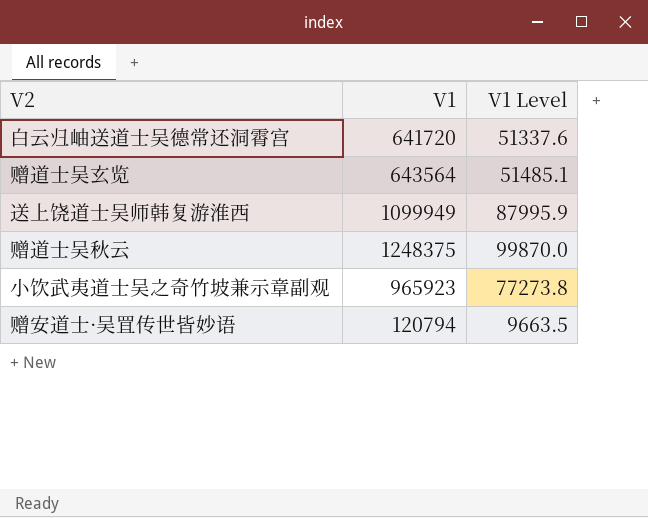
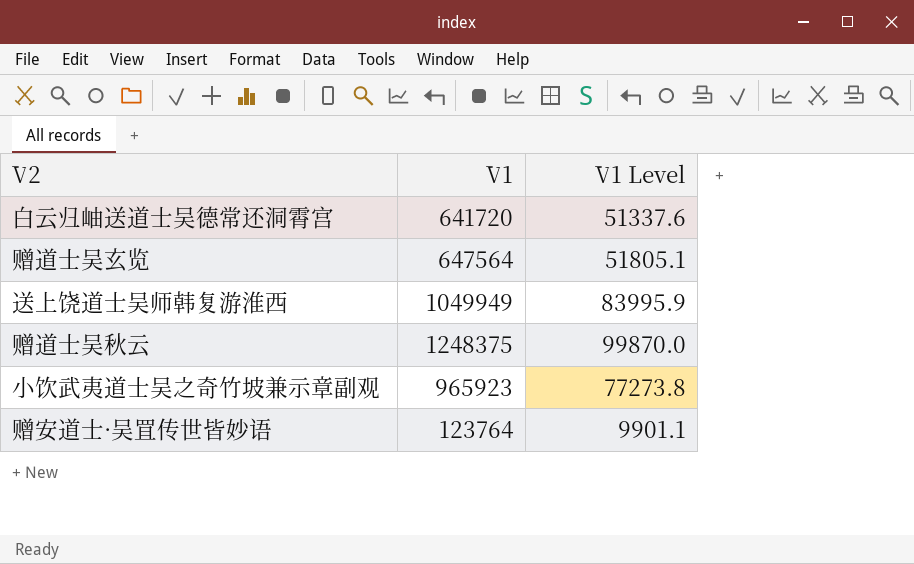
赠道士吴玄览 | V1: 643564 -> 647564
赠道士吴玄览 | V1 Level: 51485.1 -> 51805.1
送上饶道士吴师韩复游淮西 | V1: 1099949 -> 1049949
送上饶道士吴师韩复游淮西 | V1 Level: 87995.9 -> 83995.9
赠安道士·吴罝传世皆妙语 | V1: 120794 -> 123764
赠安道士·吴罝传世皆妙语 | V1 Level: 9663.5 -> 9901.1

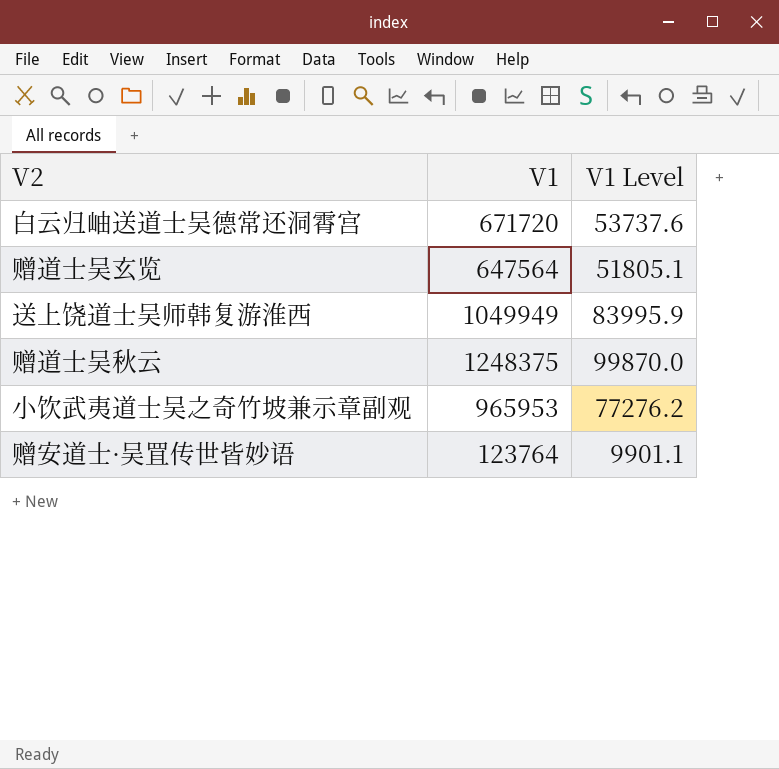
白云归岫送道士吴德常还洞霄宫 | V1: 641720 -> 671720
白云归岫送道士吴德常还洞霄宫 | V1 Level: 51337.6 -> 53737.6
小饮武夷道士吴之奇竹坡兼示章副观 | V1: 965923 -> 965953
小饮武夷道士吴之奇竹坡兼示章副观 | V1 Level: 77273.8 -> 77276.2

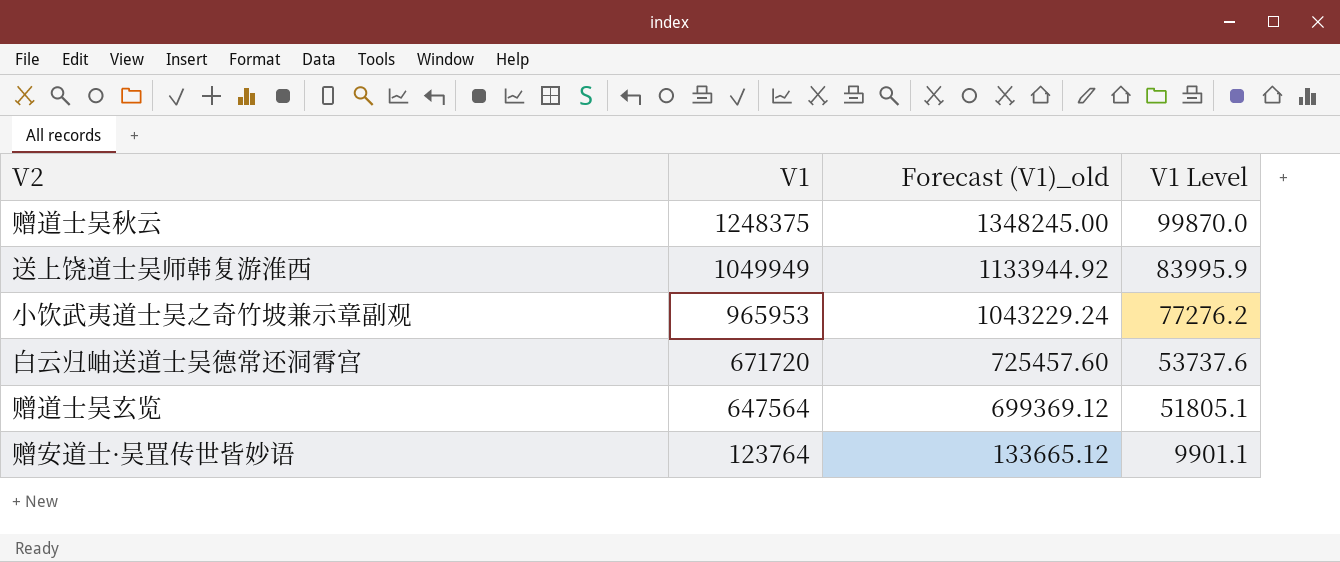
row order: none -> V1 descending
column Forecast (V1)_old | formula: none -> [V1] * 1.08

